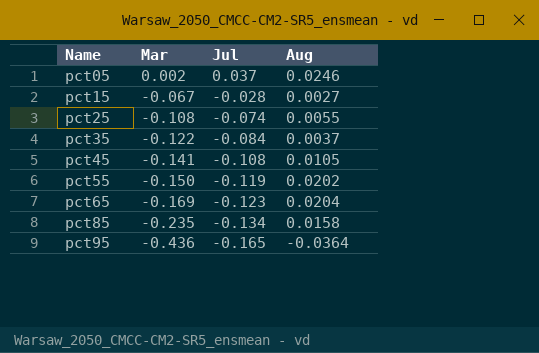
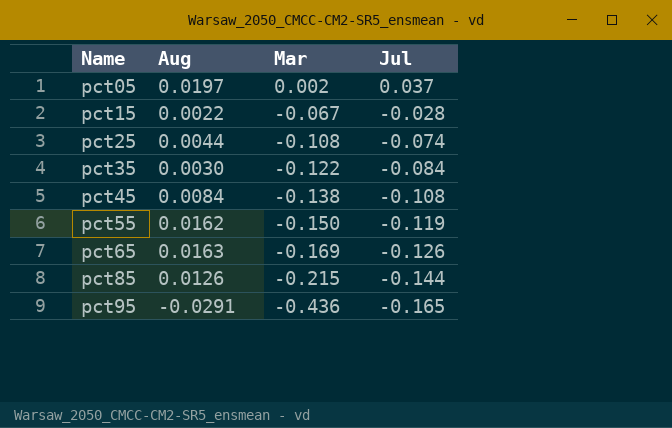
column Aug | position: 4 -> 2
pct05 | Aug: 0.0246 -> 0.0197
pct15 | Aug: 0.0027 -> 0.0022
pct25 | Aug: 0.0055 -> 0.0044
pct35 | Aug: 0.0037 -> 0.0030
pct45 | Aug: 0.0105 -> 0.0084
pct45 | Mar: -0.141 -> -0.138
pct55 | Aug: 0.0202 -> 0.0162
pct65 | Aug: 0.0204 -> 0.0163
pct65 | Jul: -0.123 -> -0.126
pct85 | Aug: 0.0158 -> 0.0126
pct85 | Mar: -0.235 -> -0.215
pct85 | Jul: -0.134 -> -0.144
pct95 | Aug: -0.0364 -> -0.0291

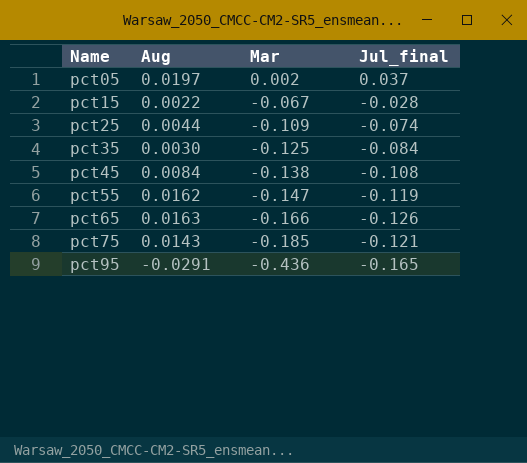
column name: Jul -> Jul_final
row pct85: 0.0126 | -0.215 | -0.144 -> none
pct25 | Mar: -0.108 -> -0.109
pct35 | Mar: -0.122 -> -0.125
pct55 | Mar: -0.150 -> -0.147
pct65 | Mar: -0.169 -> -0.166
row pct75: none -> 0.0143 | -0.185 | -0.121

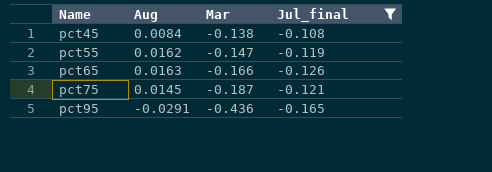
filter: none -> Jul_final <= -0.108
pct75 | Aug: 0.0143 -> 0.0145
pct75 | Mar: -0.185 -> -0.187

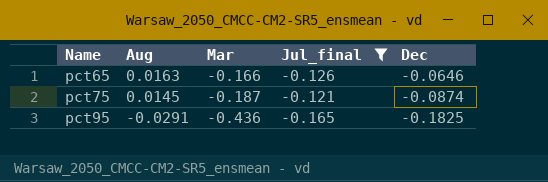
column Dec | position: none -> 5
row pct45: 0.0084 | -0.138 | -0.108 -> none
row pct55: 0.0162 | -0.147 | -0.119 -> none

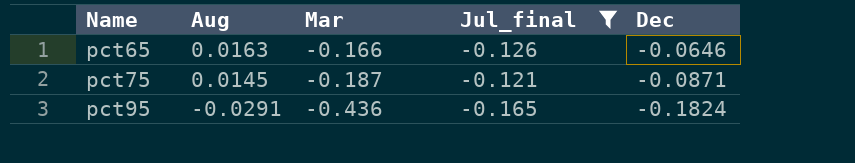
pct75 | Dec: -0.0874 -> -0.0871
pct95 | Dec: -0.1825 -> -0.1824

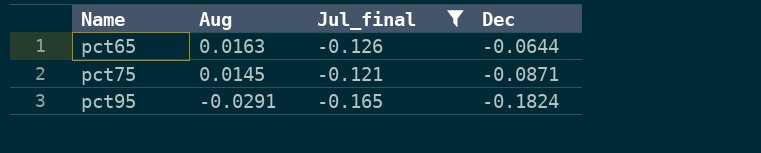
column Mar | position: 3 -> none
pct65 | Dec: -0.0646 -> -0.0644

